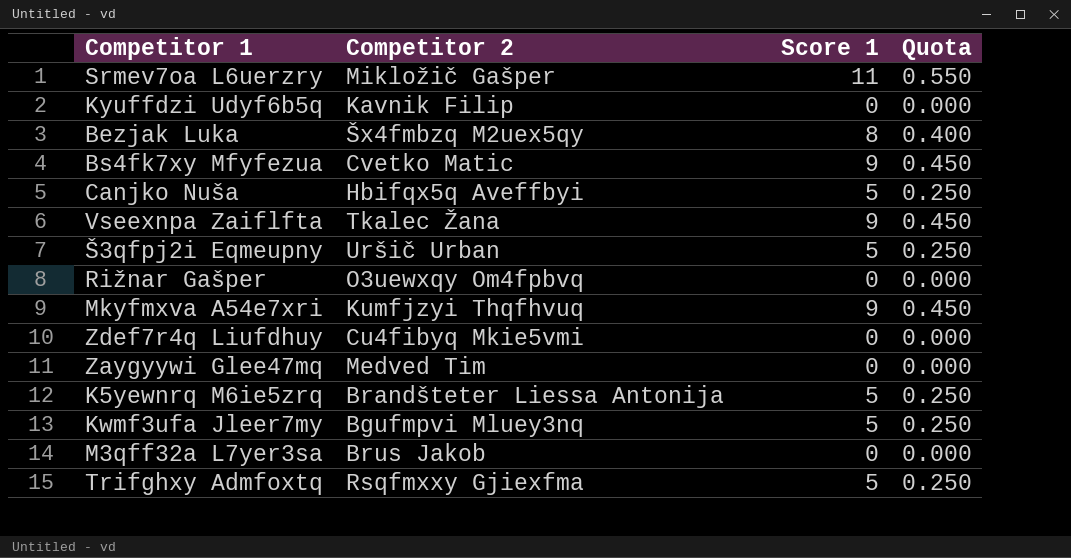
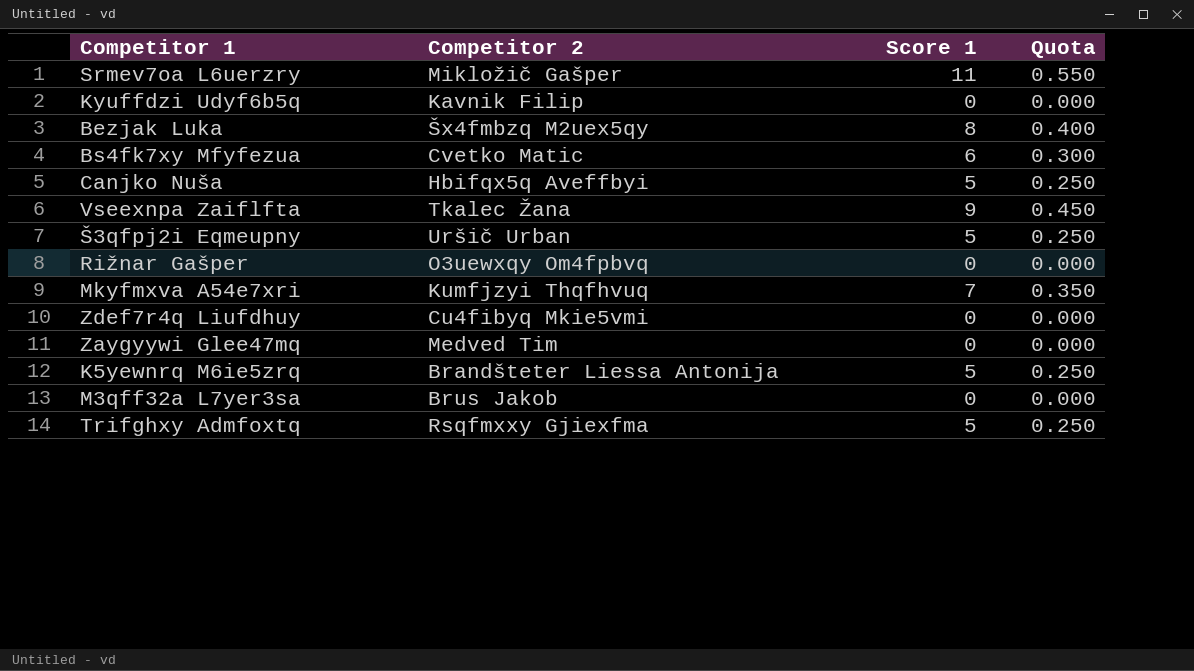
row Kwmf3ufa Jleer7my: Bgufmpvi Mluey3nq | 5 | 0.250 -> none
Bs4fk7xy Mfyfezua | Score 1: 9 -> 6
Bs4fk7xy Mfyfezua | Quota: 0.450 -> 0.300
Mkyfmxva A54e7xri | Score 1: 9 -> 7
Mkyfmxva A54e7xri | Quota: 0.450 -> 0.350

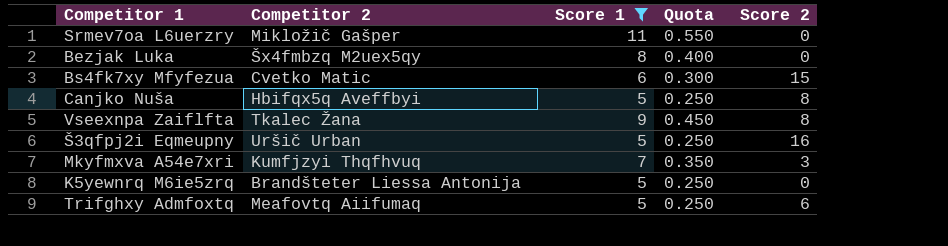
filter: none -> Score 1 != 0
column Score 2 | position: none -> 5
Trifghxy Admfoxtq | Competitor 2: Rsqfmxxy Gjiexfma -> Meafovtq Aiifumaq

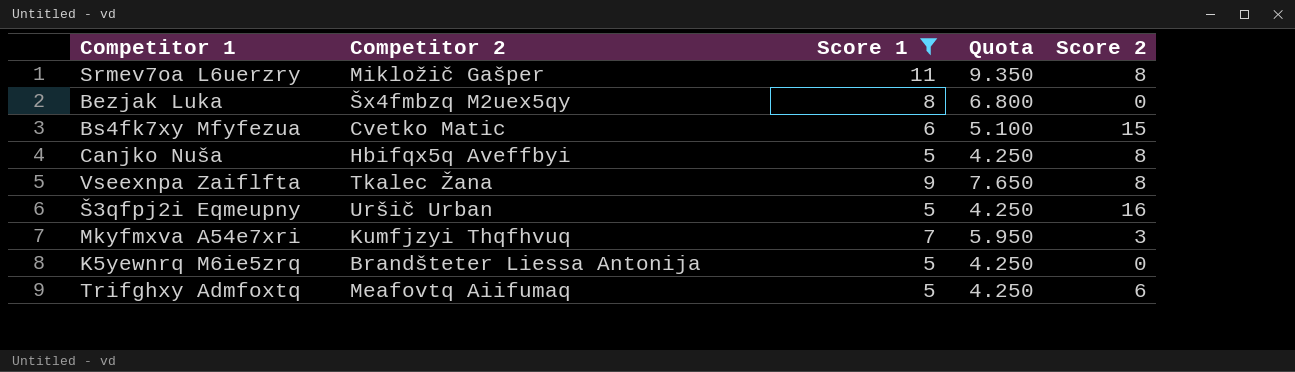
column Quota | formula: [Score 1] * 0.05 -> [Score 1] * 0.85
Srmev7oa L6uerzry | Score 2: 0 -> 8

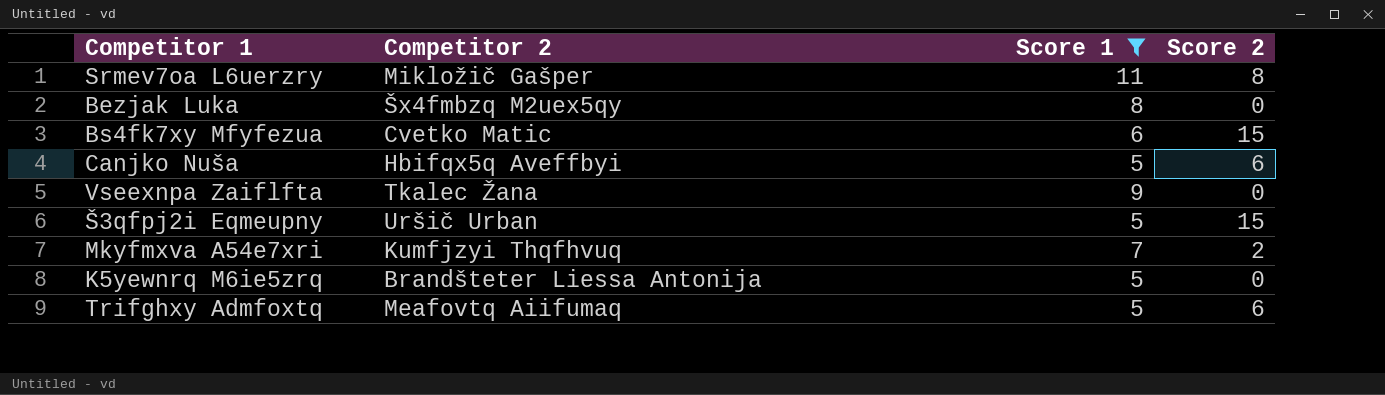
column Quota | formula: [Score 1] * 0.85 -> none
Canjko Nuša | Score 2: 8 -> 6
Vseexnpa Zaiflfta | Score 2: 8 -> 0
Š3qfpj2i Eqmeupny | Score 2: 16 -> 15
Mkyfmxva A54e7xri | Score 2: 3 -> 2

